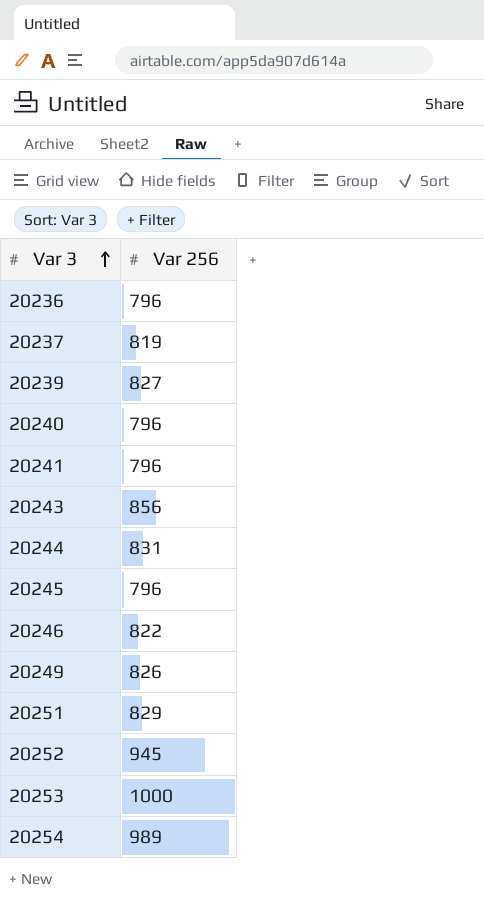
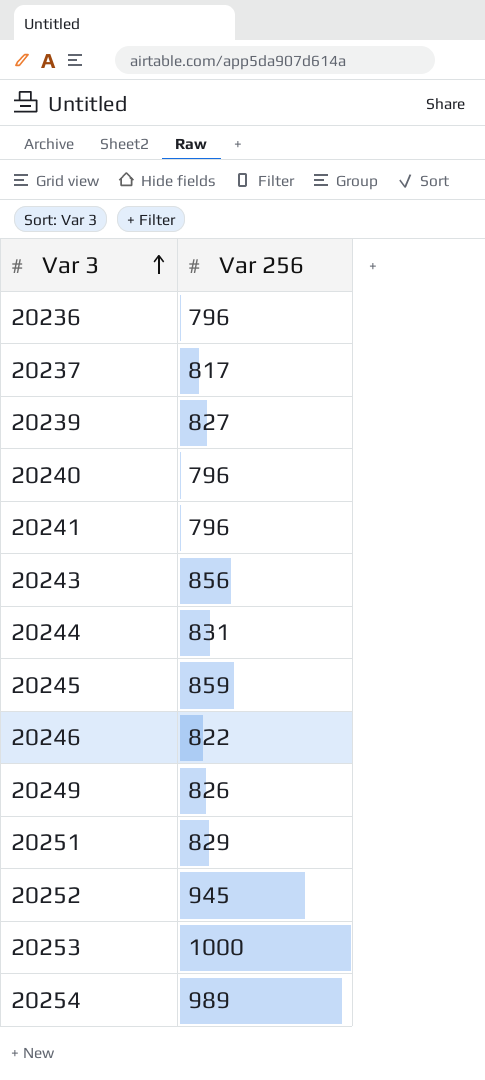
20237 | Var 256: 819 -> 817
20245 | Var 256: 796 -> 859

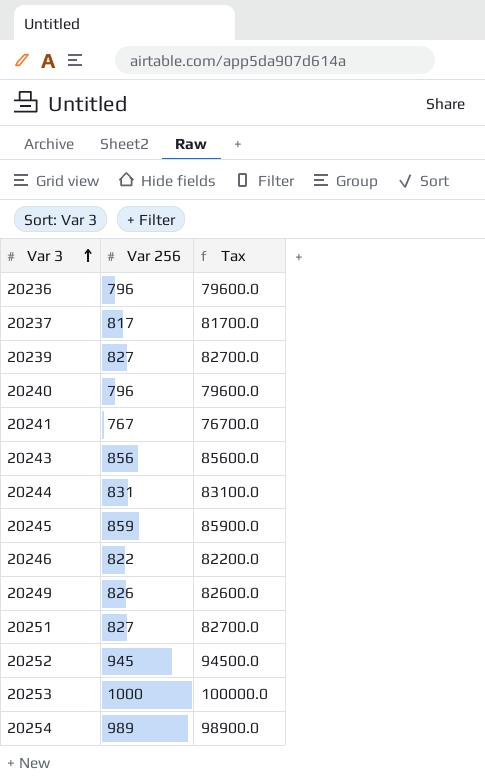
column Tax | formula: none -> [Var 256] * 100
20241 | Var 256: 796 -> 767
20251 | Var 256: 829 -> 827

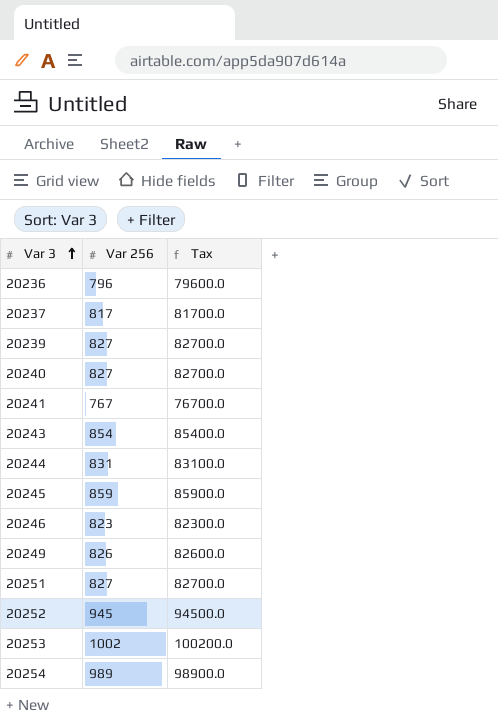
20240 | Var 256: 796 -> 827
20240 | Tax: 79600.0 -> 82700.0
20243 | Var 256: 856 -> 854
20243 | Tax: 85600.0 -> 85400.0
20246 | Var 256: 822 -> 823
20246 | Tax: 82200.0 -> 82300.0
20253 | Var 256: 1000 -> 1002
20253 | Tax: 100000.0 -> 100200.0

